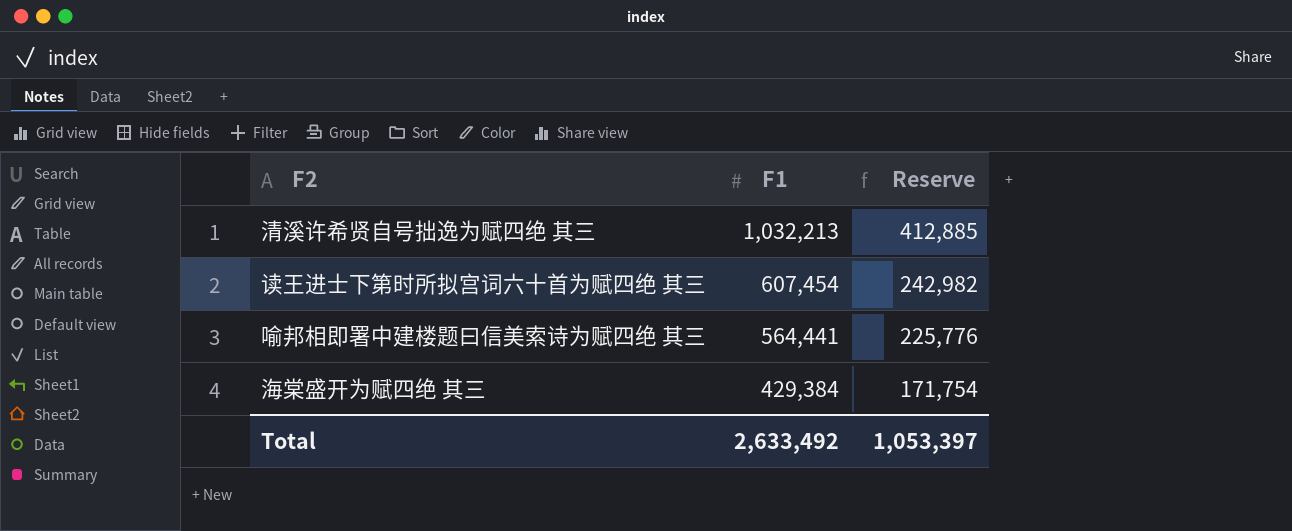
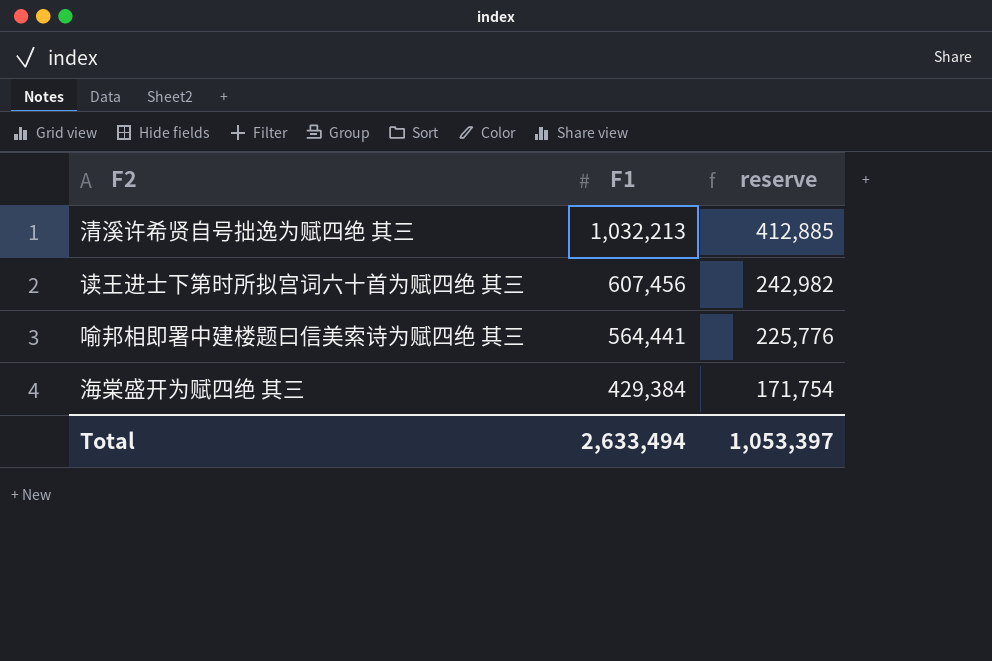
column name: Reserve -> reserve
读王进士下第时所拟宫词六十首为赋四绝 其三 | F1: 607,454 -> 607,456
Total | F1: 2,633,492 -> 2,633,494

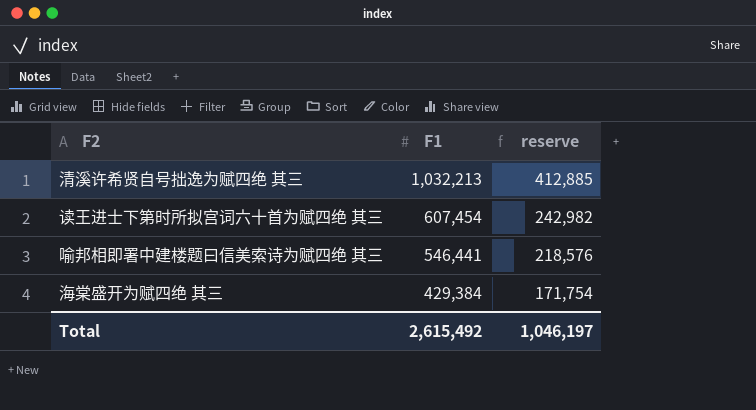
读王进士下第时所拟宫词六十首为赋四绝 其三 | F1: 607,456 -> 607,454
喻邦相即署中建楼题曰信美索诗为赋四绝 其三 | F1: 564,441 -> 546,441
喻邦相即署中建楼题曰信美索诗为赋四绝 其三 | reserve: 225,776 -> 218,576
Total | F1: 2,633,494 -> 2,615,492
Total | reserve: 1,053,397 -> 1,046,197

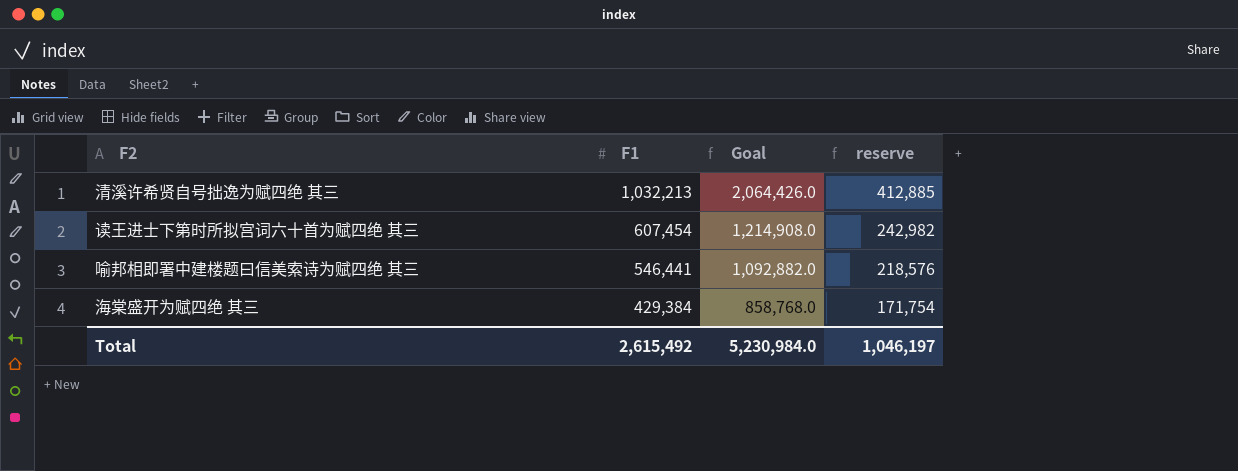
column Goal | formula: none -> [F1] * 2

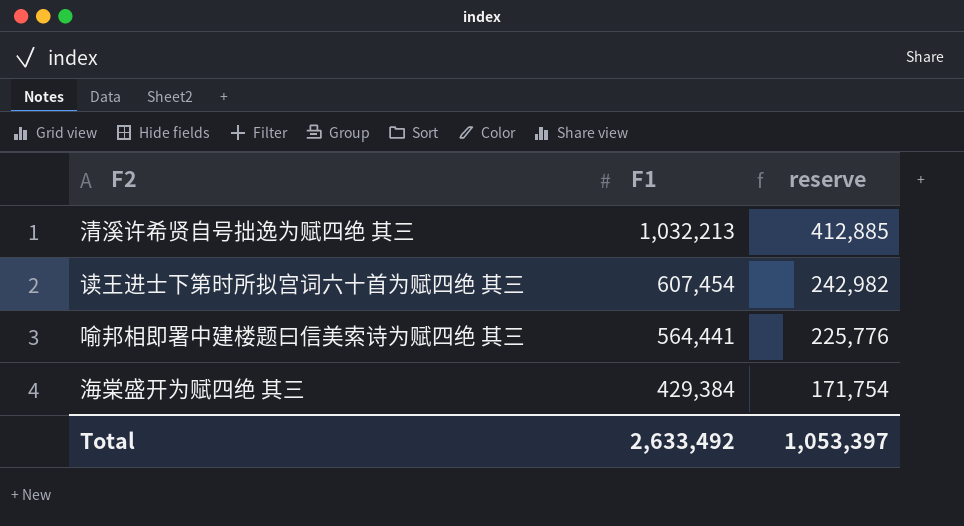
column Goal | formula: [F1] * 2 -> none
喻邦相即署中建楼题曰信美索诗为赋四绝 其三 | F1: 546,441 -> 564,441
喻邦相即署中建楼题曰信美索诗为赋四绝 其三 | reserve: 218,576 -> 225,776
Total | F1: 2,615,492 -> 2,633,492
Total | reserve: 1,046,197 -> 1,053,397

